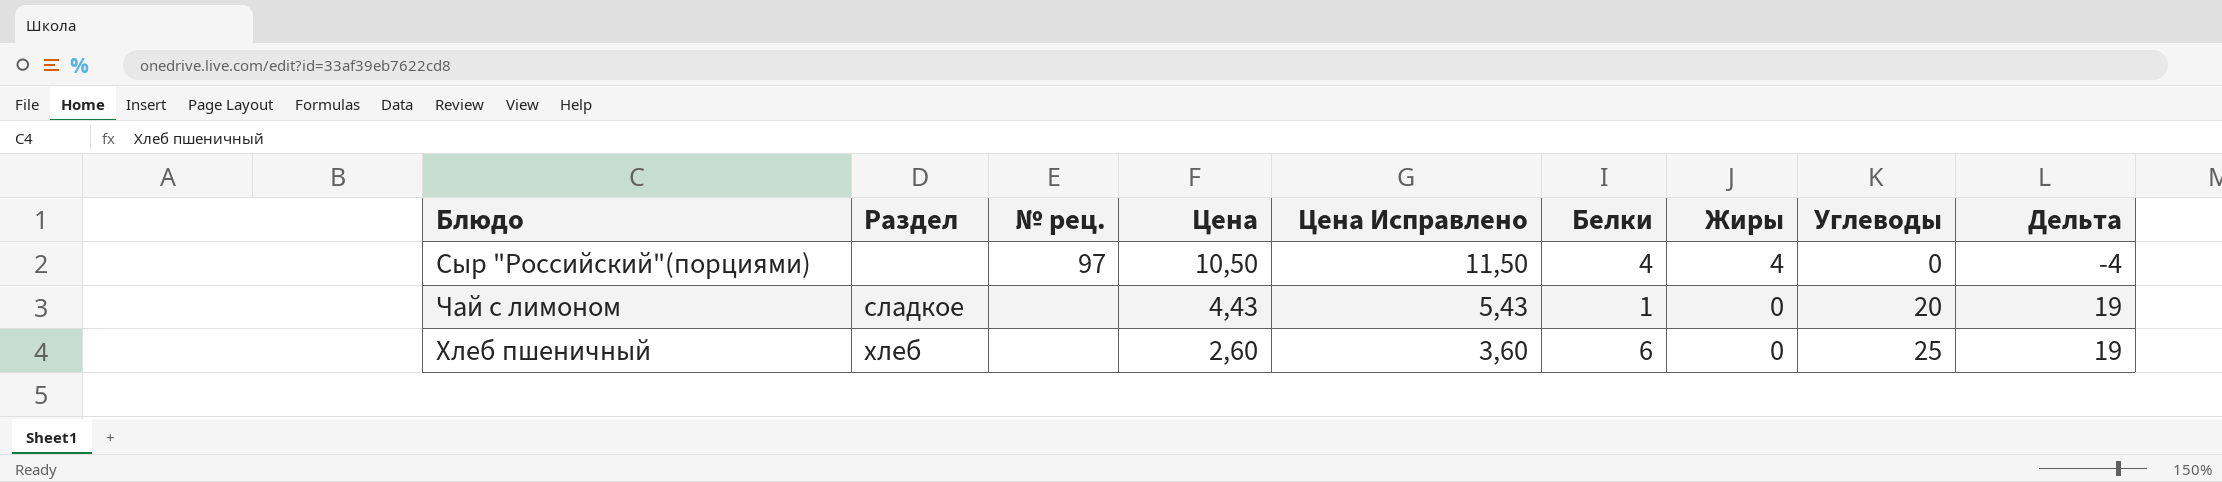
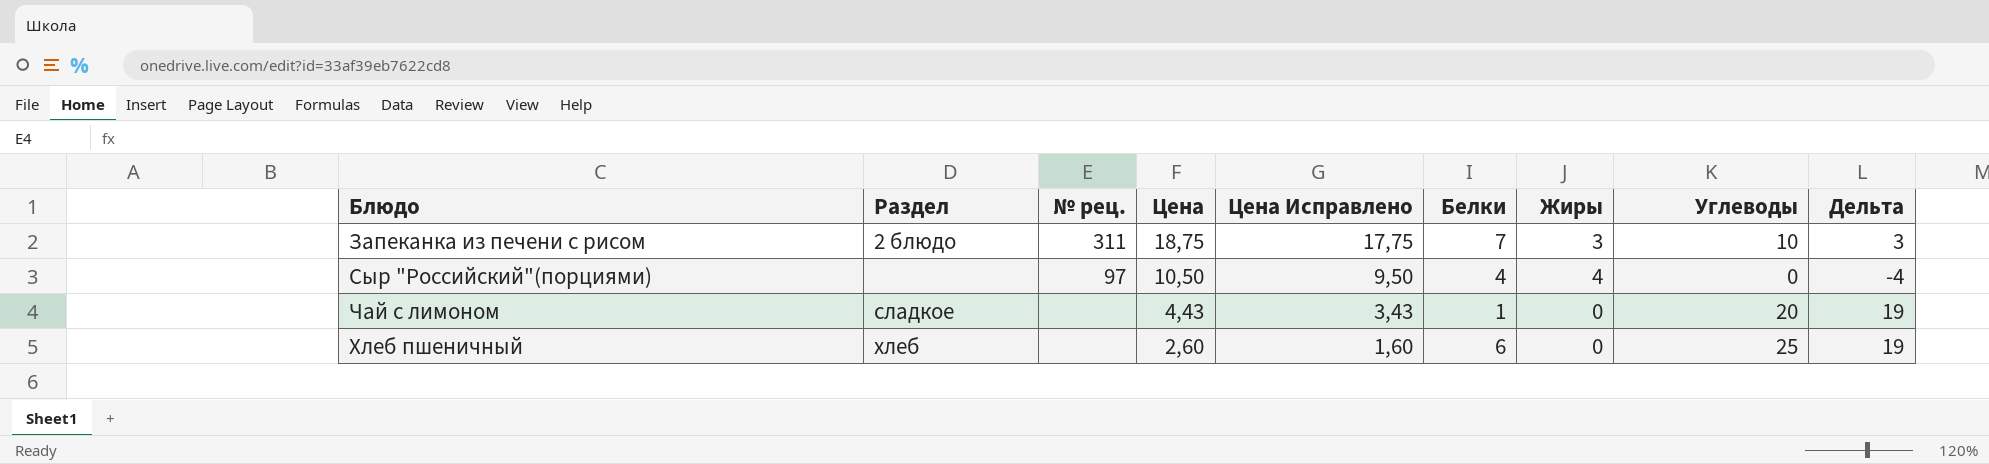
column Цена Исправлено | formula: [Цена] + 1 -> [Цена] - 1
row Запеканка из печени с рисом: none -> 2 блюдо | 311 | 18,75 | 17,75 | 7 | 3 | 10 | 3

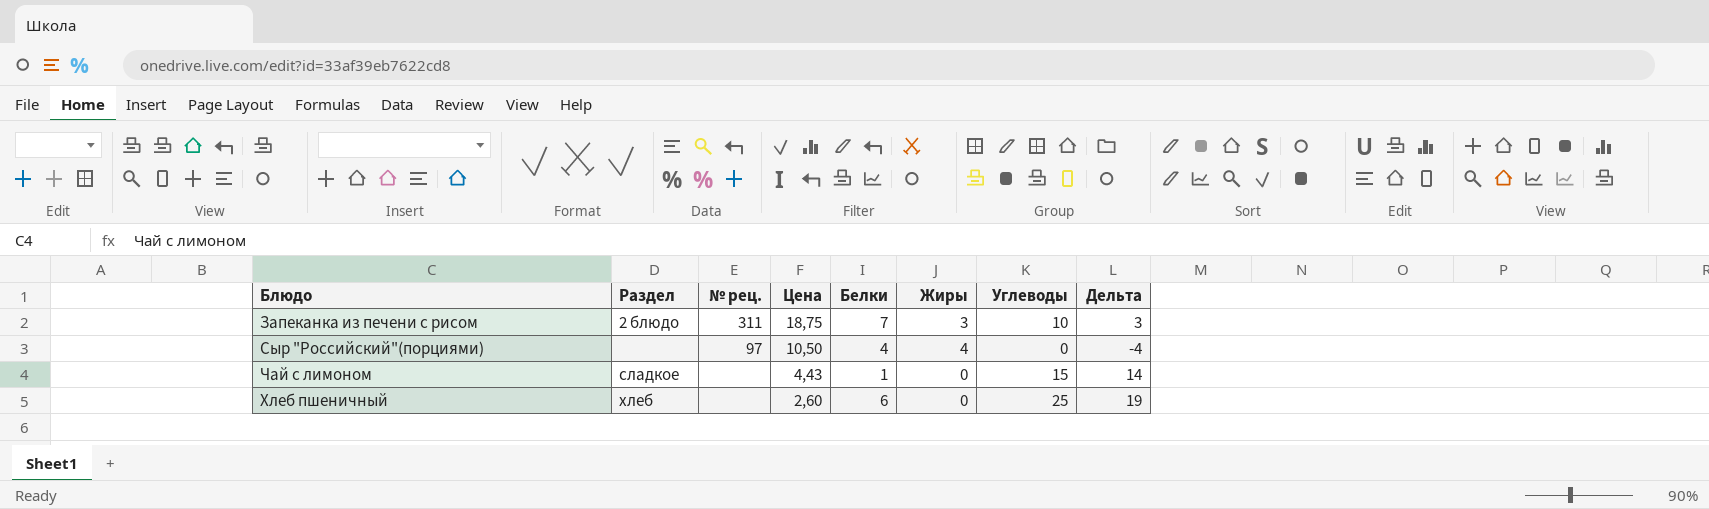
column Цена Исправлено | formula: [Цена] - 1 -> none
Чай с лимоном | Углеводы: 20 -> 15
Чай с лимоном | Дельта: 19 -> 14

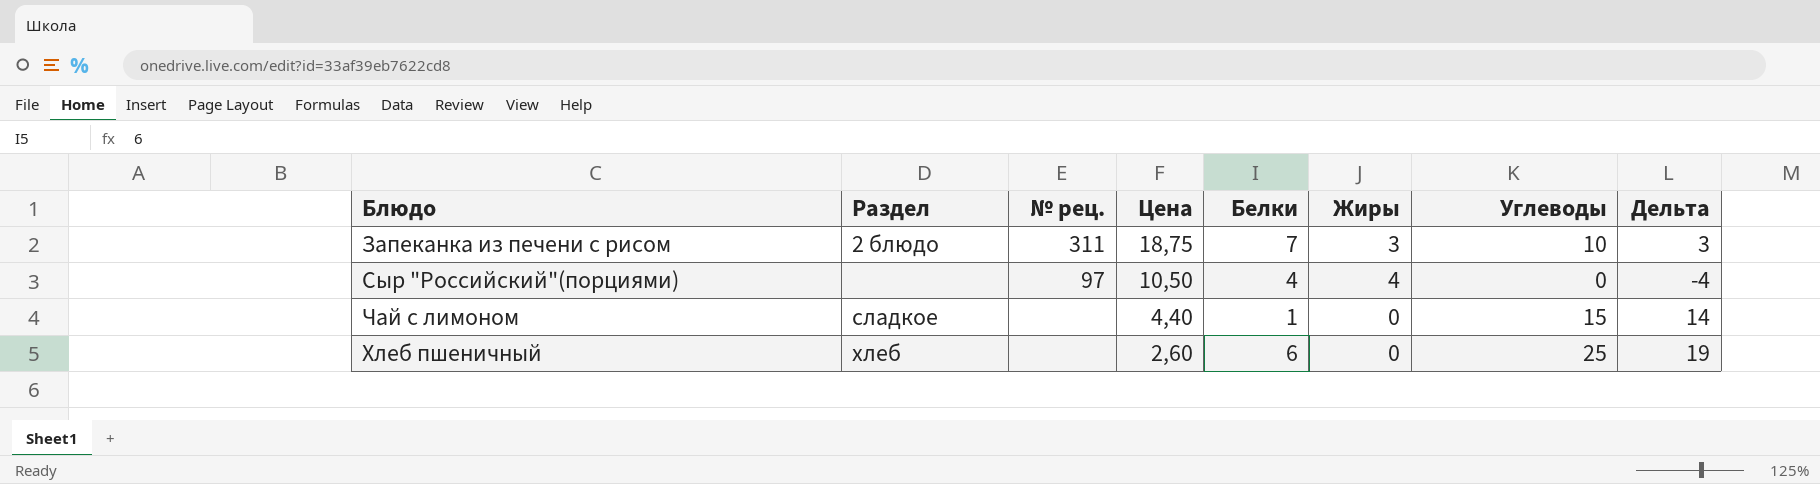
Чай с лимоном | Цена: 4,43 -> 4,40

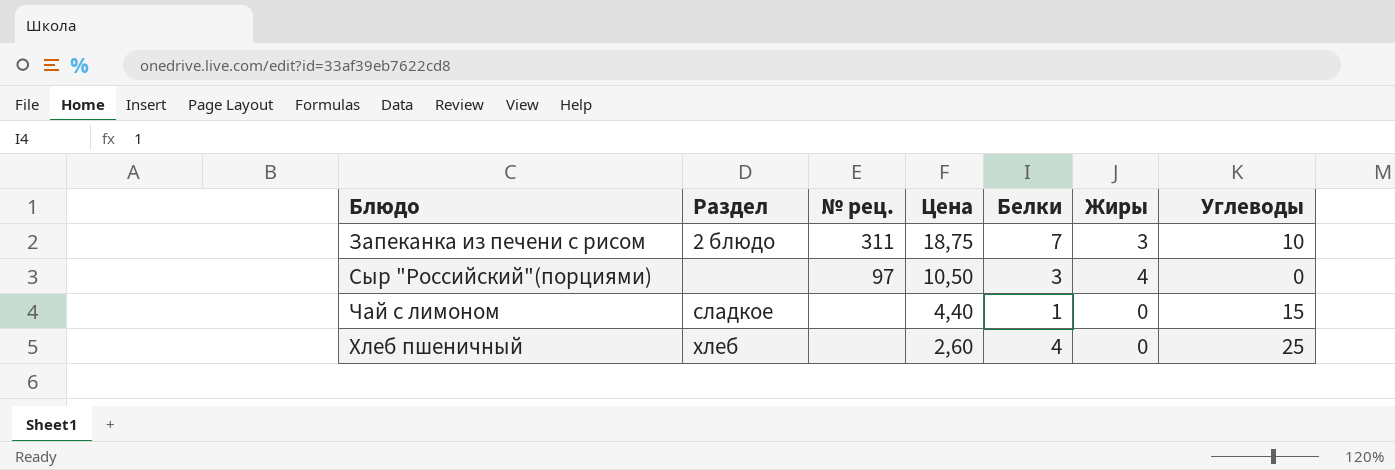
column Дельта | formula: [Углеводы] - [Белки] -> none
Сыр "Российский"(порциями) | Белки: 4 -> 3
Хлеб пшеничный | Белки: 6 -> 4

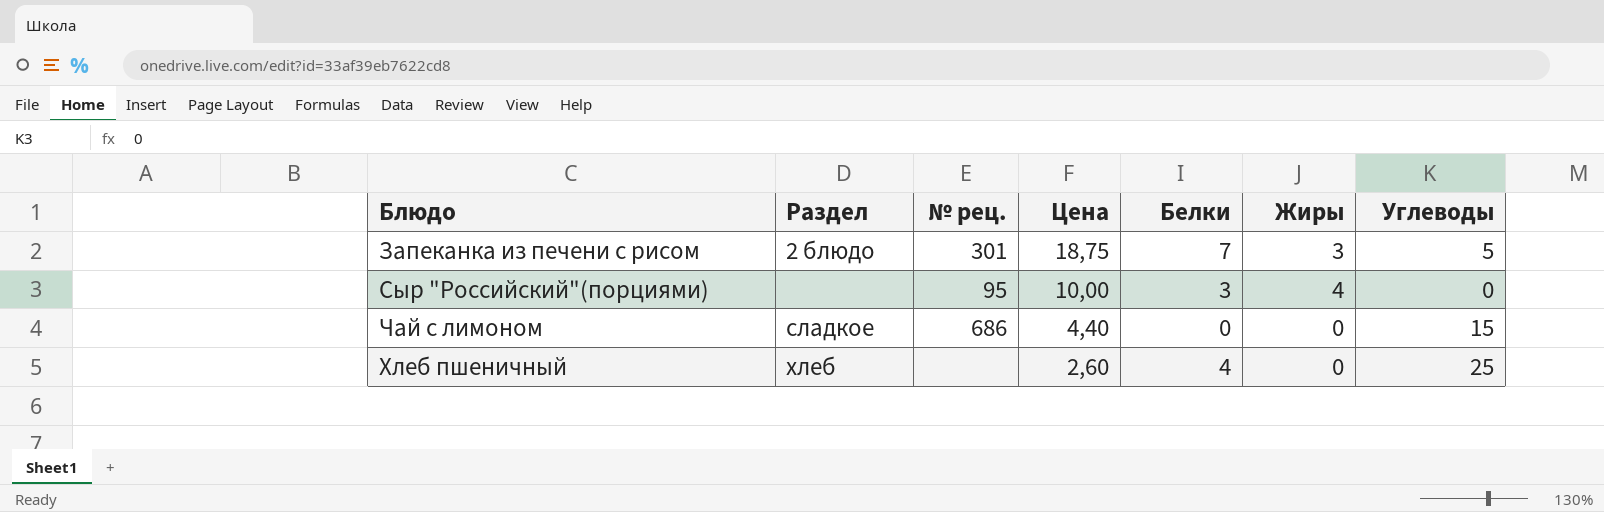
Запеканка из печени с рисом | № рец.: 311 -> 301
Запеканка из печени с рисом | Углеводы: 10 -> 5
Сыр "Российский"(порциями) | № рец.: 97 -> 95
Сыр "Российский"(порциями) | Цена: 10,50 -> 10,00
Чай с лимоном | № рец.: none -> 686
Чай с лимоном | Белки: 1 -> 0

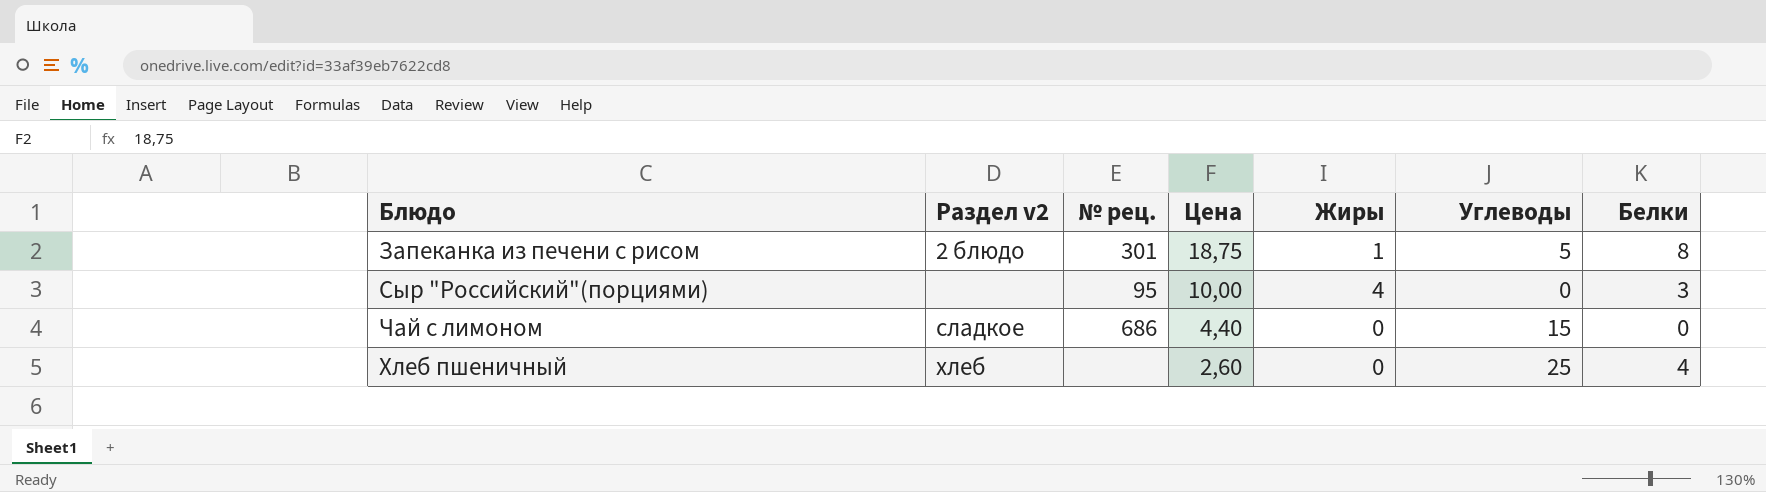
column name: Раздел -> Раздел v2
column Белки | position: 5 -> 7
Запеканка из печени с рисом | Жиры: 3 -> 1
Запеканка из печени с рисом | Белки: 7 -> 8

